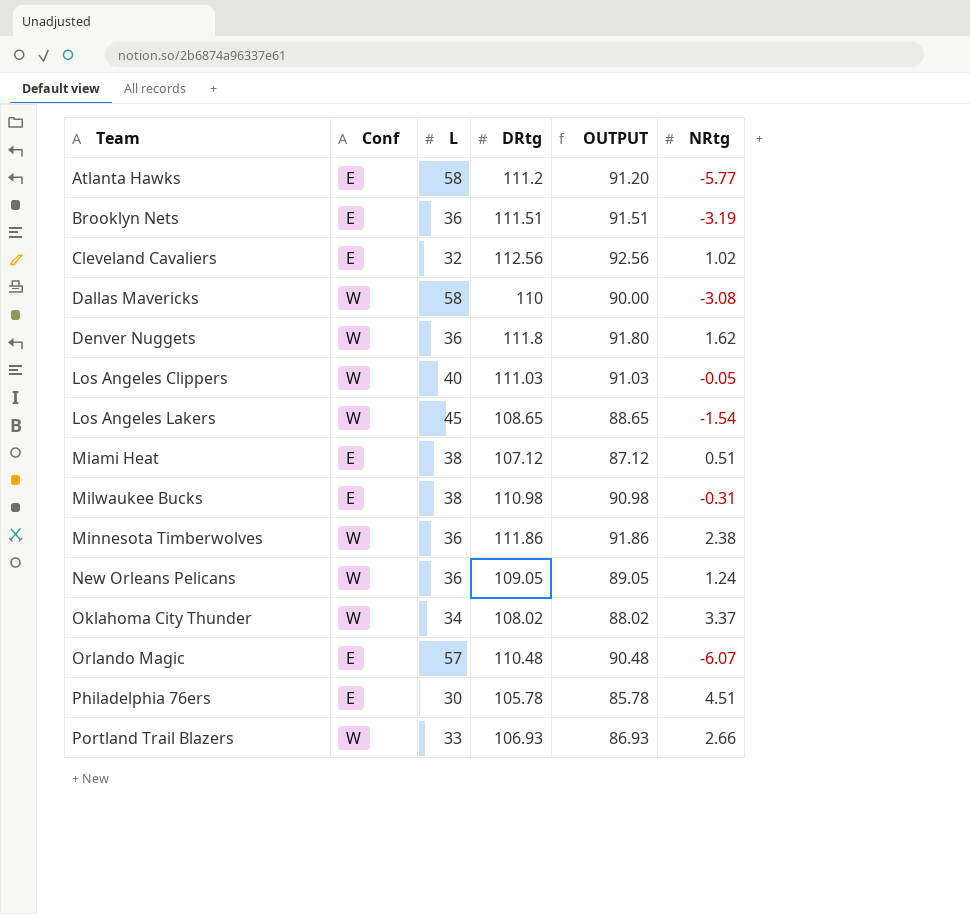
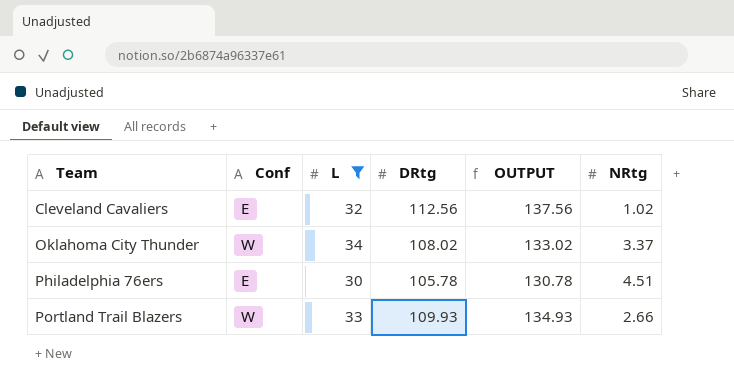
filter: none -> L <= 34
column OUTPUT | formula: [DRtg] - 20 -> [DRtg] + 25
Portland Trail Blazers | DRtg: 106.93 -> 109.93

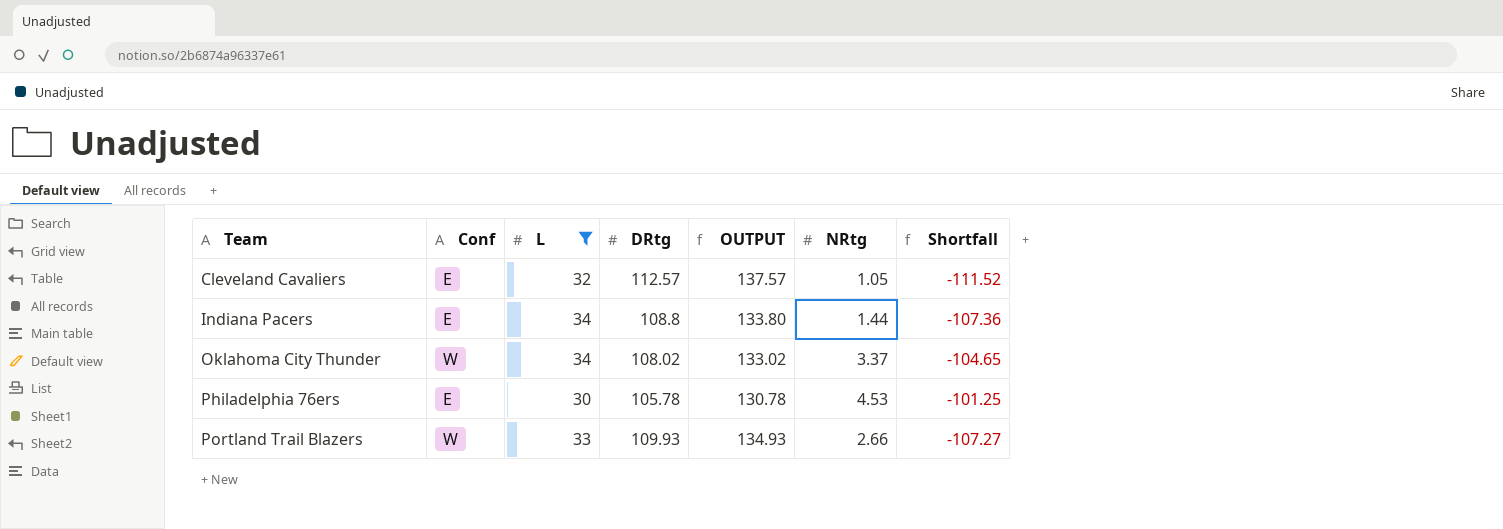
column Shortfall | formula: none -> [NRtg] - [DRtg]
Cleveland Cavaliers | DRtg: 112.56 -> 112.57
Cleveland Cavaliers | OUTPUT: 137.56 -> 137.57
Cleveland Cavaliers | NRtg: 1.02 -> 1.05
row Indiana Pacers: none -> E | 34 | 108.8 | 133.80 | 1.44 | -107.36
Philadelphia 76ers | NRtg: 4.51 -> 4.53

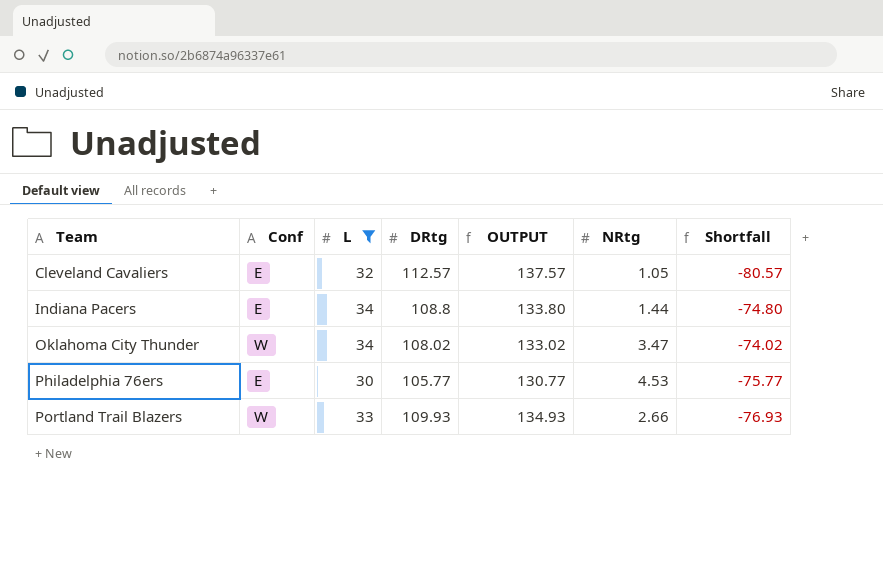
column Shortfall | formula: [NRtg] - [DRtg] -> [L] - [DRtg]
Oklahoma City Thunder | NRtg: 3.37 -> 3.47
Philadelphia 76ers | DRtg: 105.78 -> 105.77
Philadelphia 76ers | OUTPUT: 130.78 -> 130.77

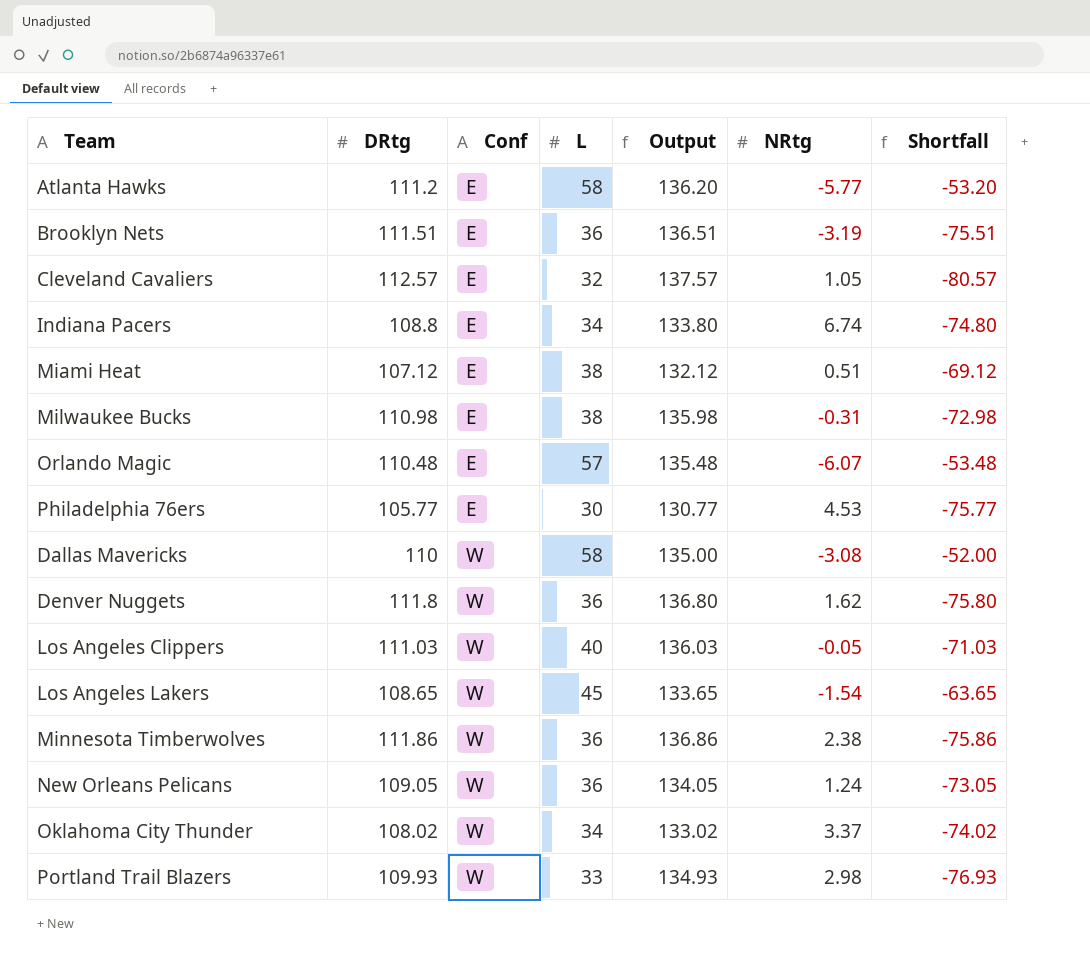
filter: L <= 34 -> none
row order: Team ascending -> Conf ascending
column DRtg | position: 4 -> 2
column name: OUTPUT -> Output
Indiana Pacers | NRtg: 1.44 -> 6.74
Oklahoma City Thunder | NRtg: 3.47 -> 3.37
Portland Trail Blazers | NRtg: 2.66 -> 2.98

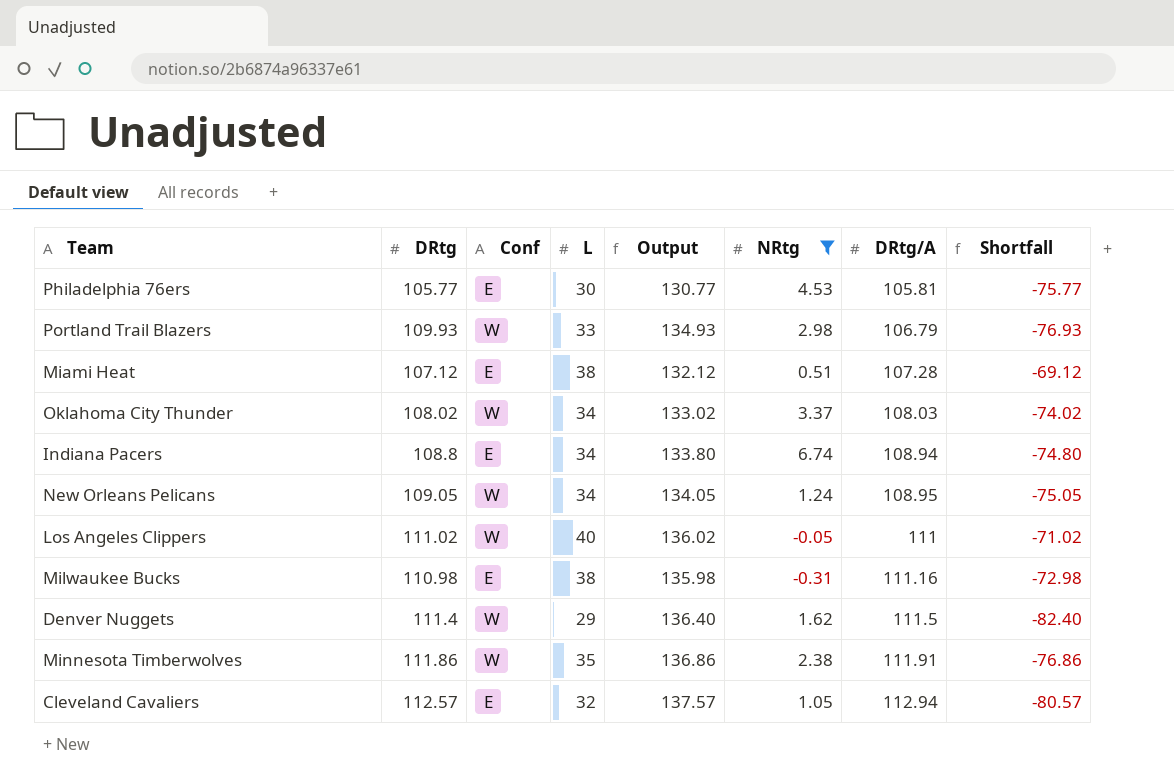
filter: none -> NRtg >= -0.31
row order: Conf ascending -> DRtg/A ascending
column DRtg/A | position: none -> 7
New Orleans Pelicans | L: 36 -> 34
New Orleans Pelicans | Shortfall: -73.05 -> -75.05
Los Angeles Clippers | DRtg: 111.03 -> 111.02
Los Angeles Clippers | Output: 136.03 -> 136.02
Los Angeles Clippers | Shortfall: -71.03 -> -71.02
Denver Nuggets | DRtg: 111.8 -> 111.4
Denver Nuggets | L: 36 -> 29
Denver Nuggets | Output: 136.80 -> 136.40
Denver Nuggets | Shortfall: -75.80 -> -82.40
Minnesota Timberwolves | L: 36 -> 35
Minnesota Timberwolves | Shortfall: -75.86 -> -76.86

